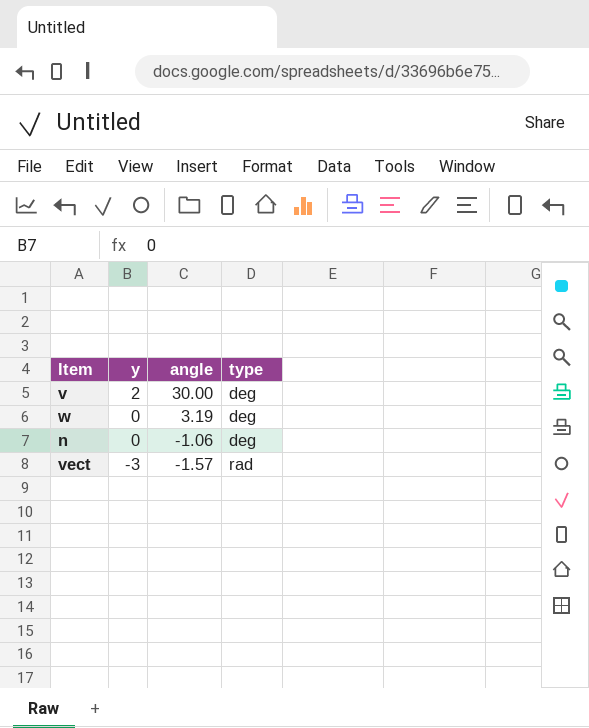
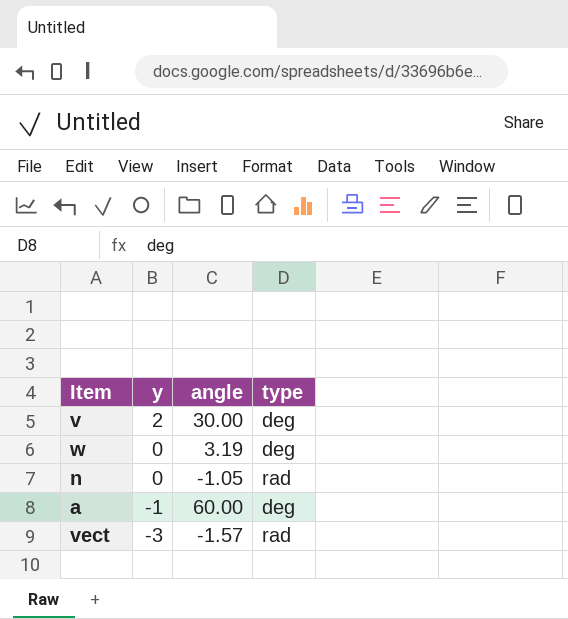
n | angle: -1.06 -> -1.05
n | type: deg -> rad
row a: none -> -1 | 60.00 | deg

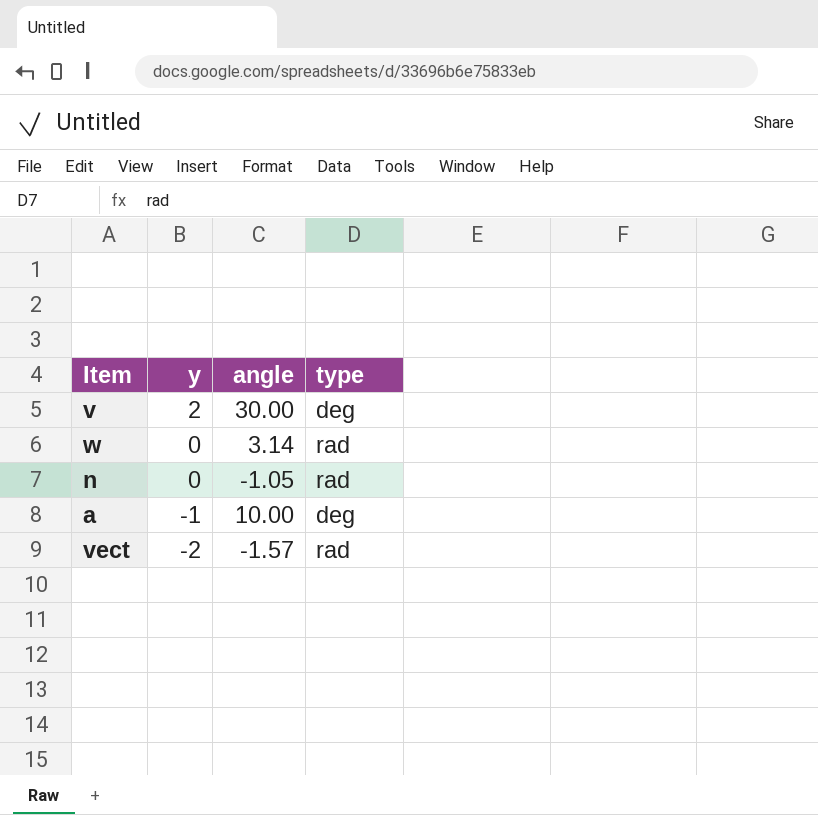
w | angle: 3.19 -> 3.14
w | type: deg -> rad
a | angle: 60.00 -> 10.00
vect | y: -3 -> -2

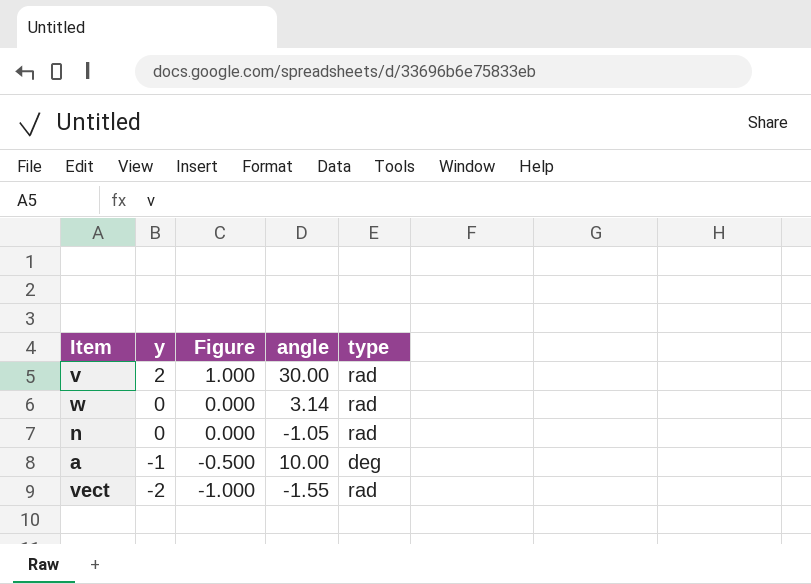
column Figure | formula: none -> [y] * 0.5
v | type: deg -> rad
vect | angle: -1.57 -> -1.55

